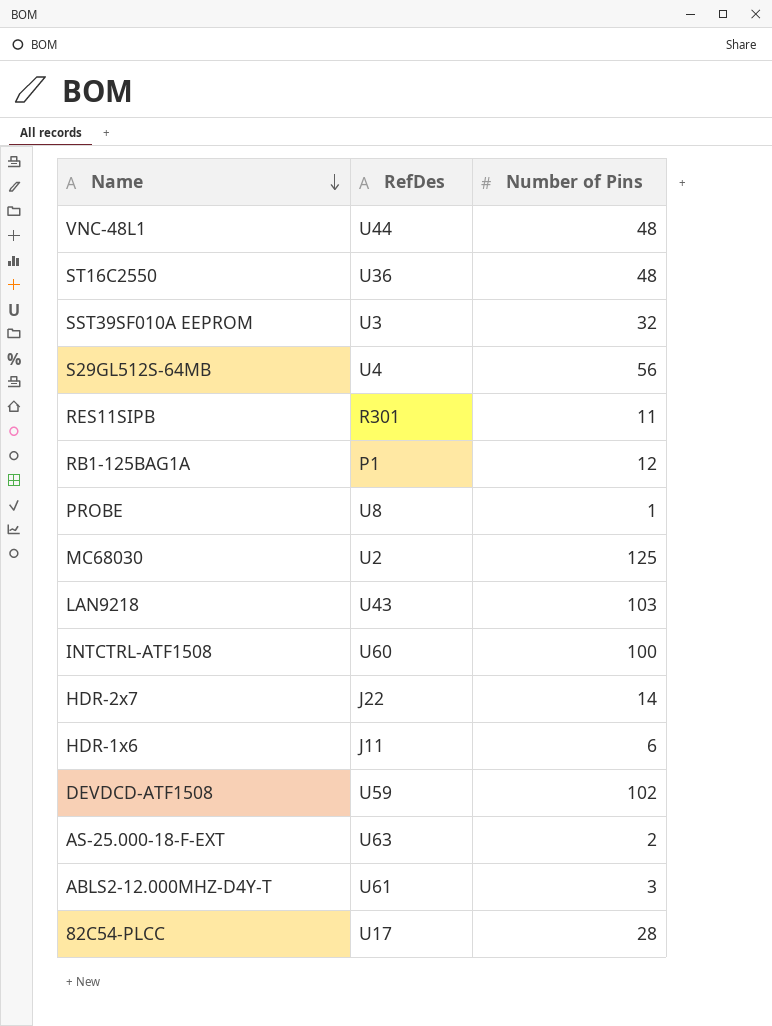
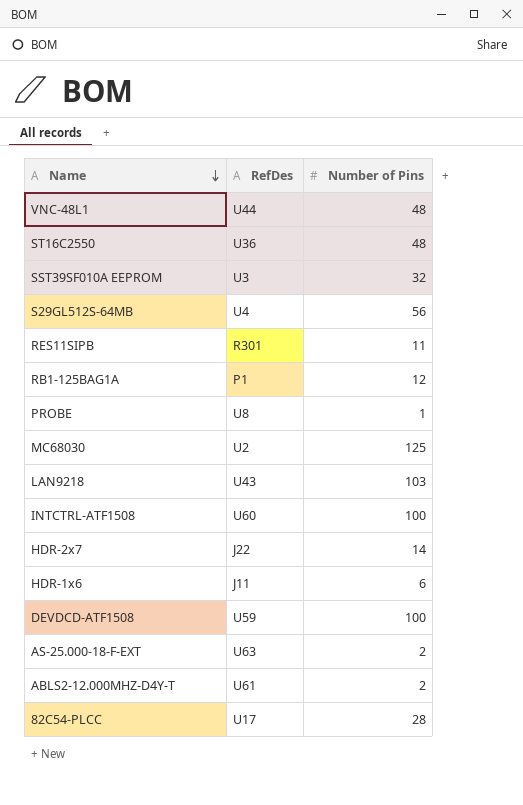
DEVDCD-ATF1508 | Number of Pins: 102 -> 100
ABLS2-12.000MHZ-D4Y-T | Number of Pins: 3 -> 2

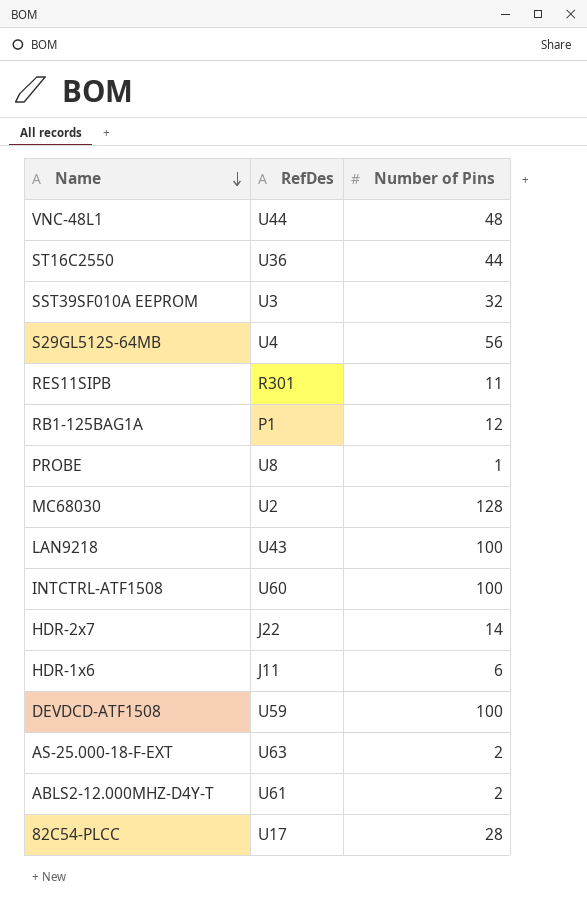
ST16C2550 | Number of Pins: 48 -> 44
MC68030 | Number of Pins: 125 -> 128
LAN9218 | Number of Pins: 103 -> 100

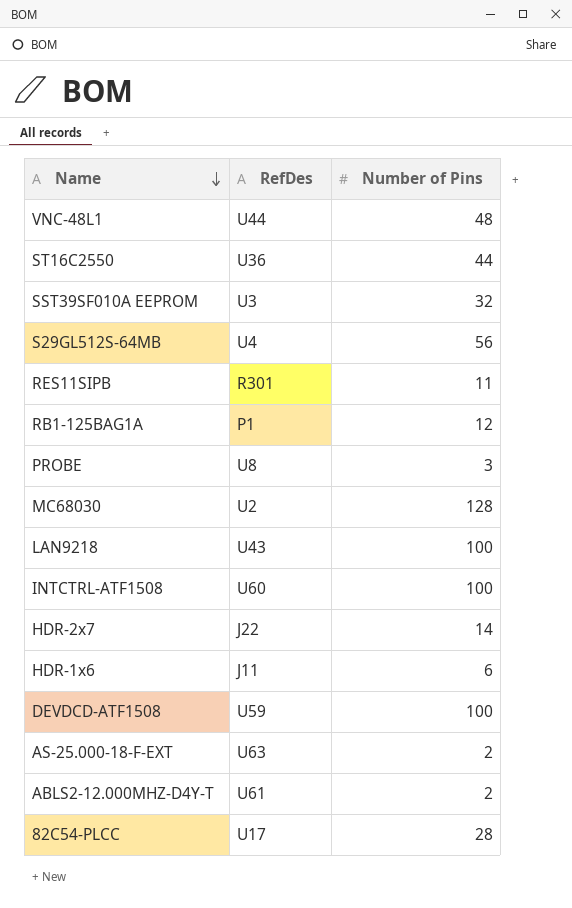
PROBE | Number of Pins: 1 -> 3

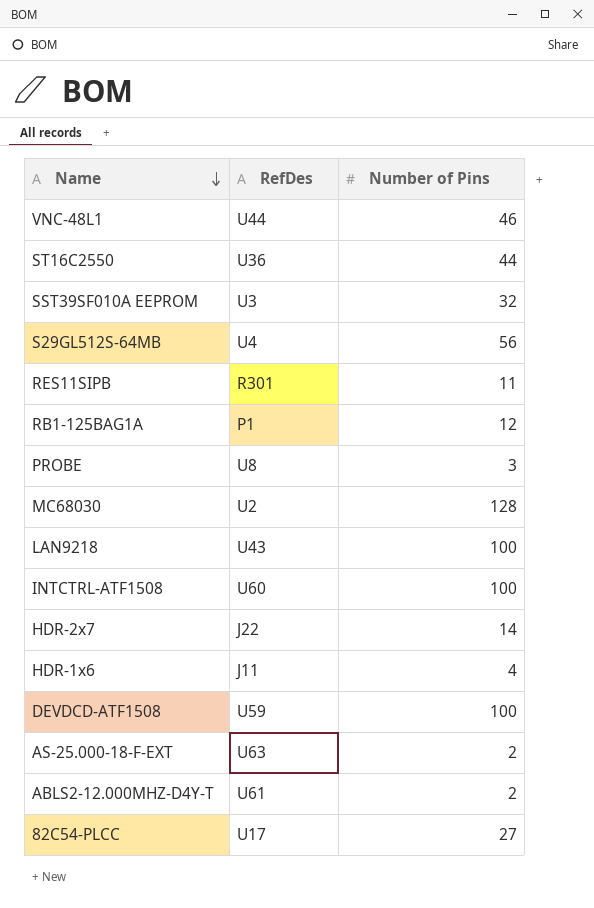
VNC-48L1 | Number of Pins: 48 -> 46
HDR-1x6 | Number of Pins: 6 -> 4
82C54-PLCC | Number of Pins: 28 -> 27

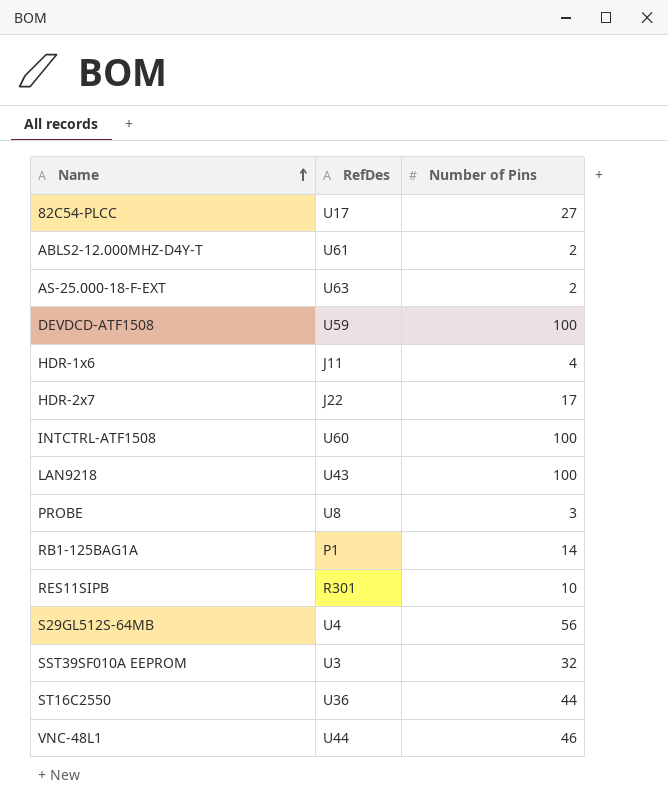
row order: Name descending -> Name ascending
row MC68030: U2 | 128 -> none
HDR-2x7 | Number of Pins: 14 -> 17
RB1-125BAG1A | Number of Pins: 12 -> 14
RES11SIPB | Number of Pins: 11 -> 10

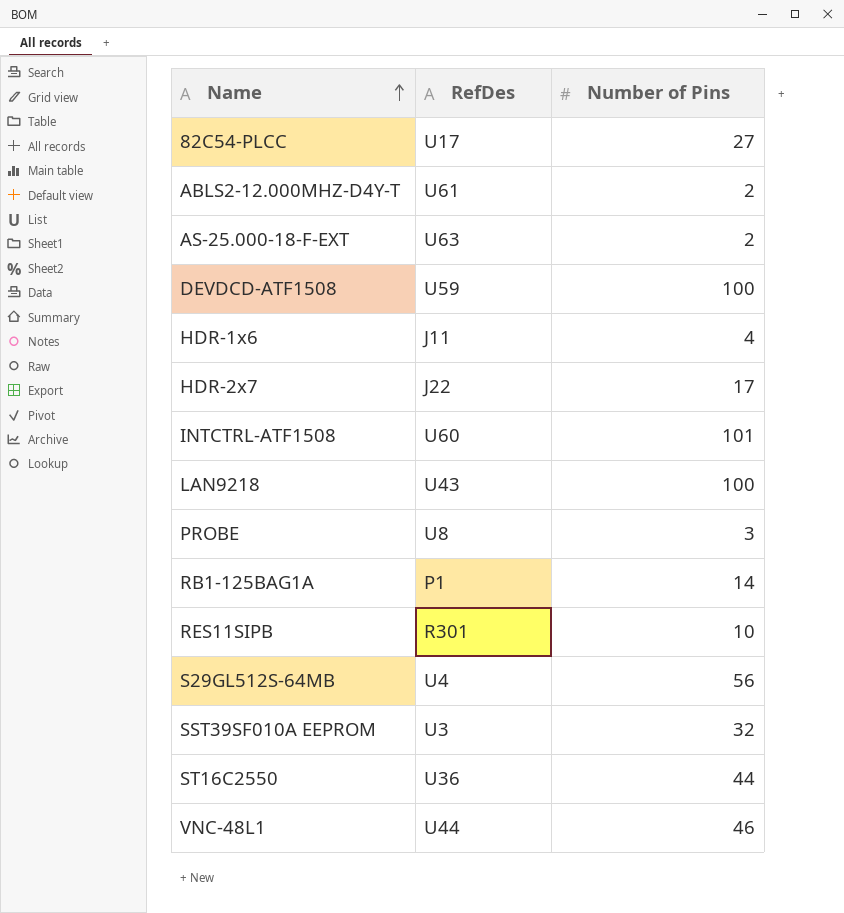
INTCTRL-ATF1508 | Number of Pins: 100 -> 101

